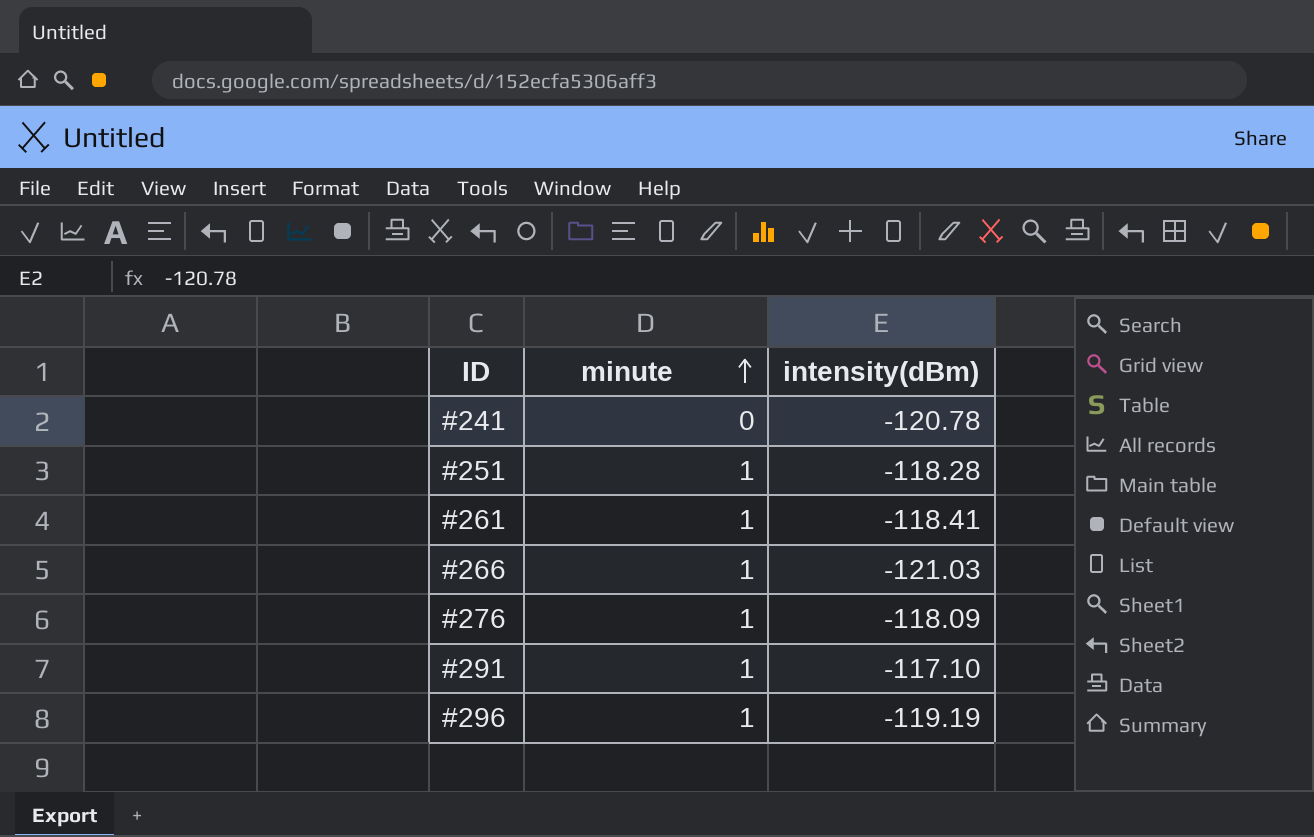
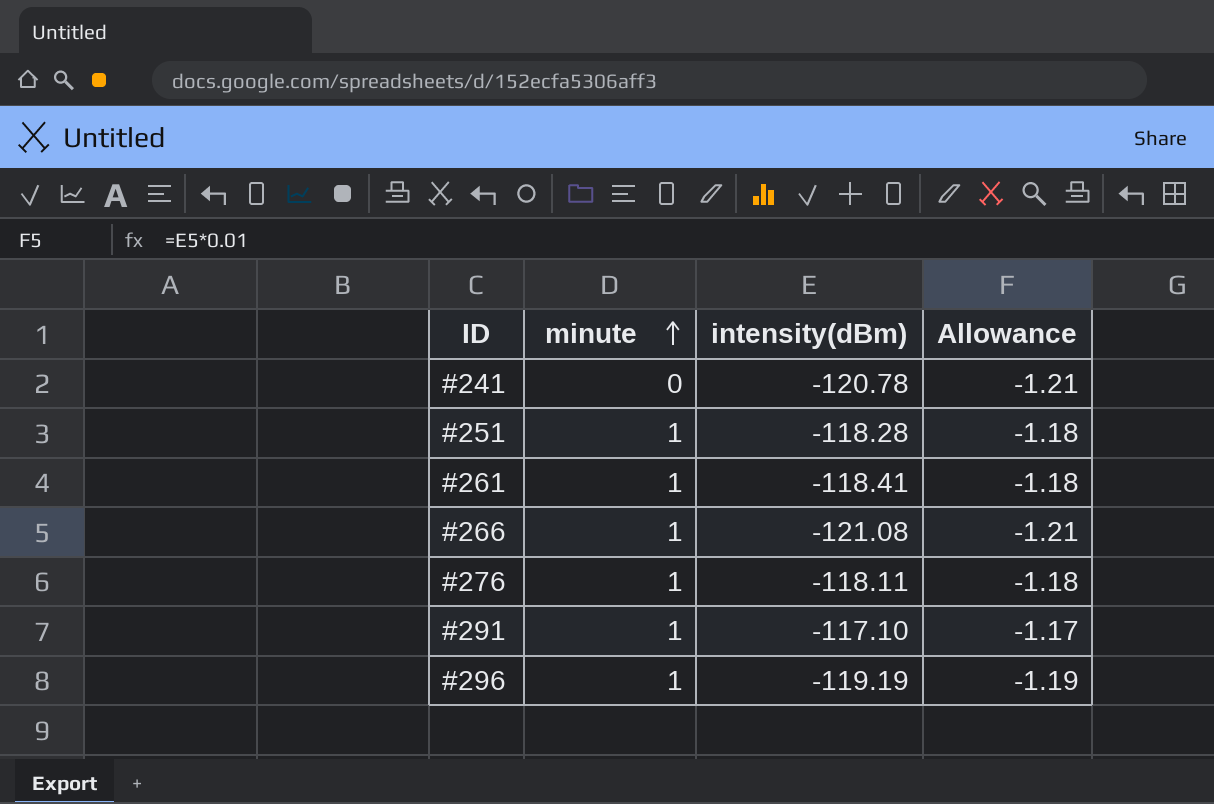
column Allowance | formula: none -> [intensity(dBm)] * 0.01
#266 | intensity(dBm): -121.03 -> -121.08
#276 | intensity(dBm): -118.09 -> -118.11

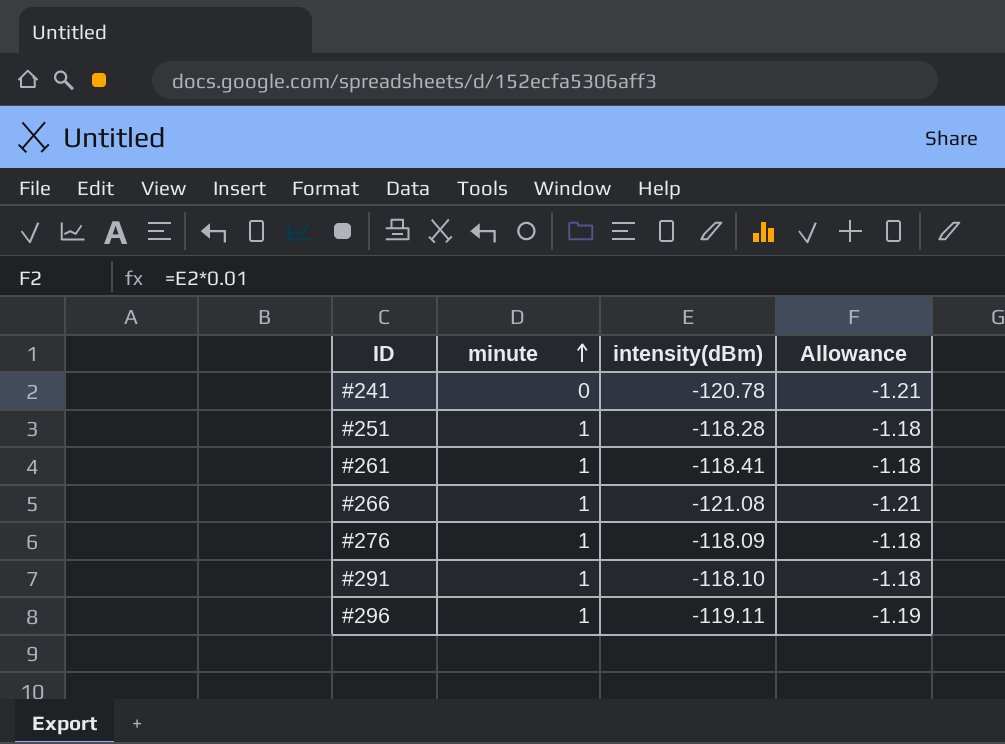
#276 | intensity(dBm): -118.11 -> -118.09
#291 | intensity(dBm): -117.10 -> -118.10
#291 | Allowance: -1.17 -> -1.18
#296 | intensity(dBm): -119.19 -> -119.11

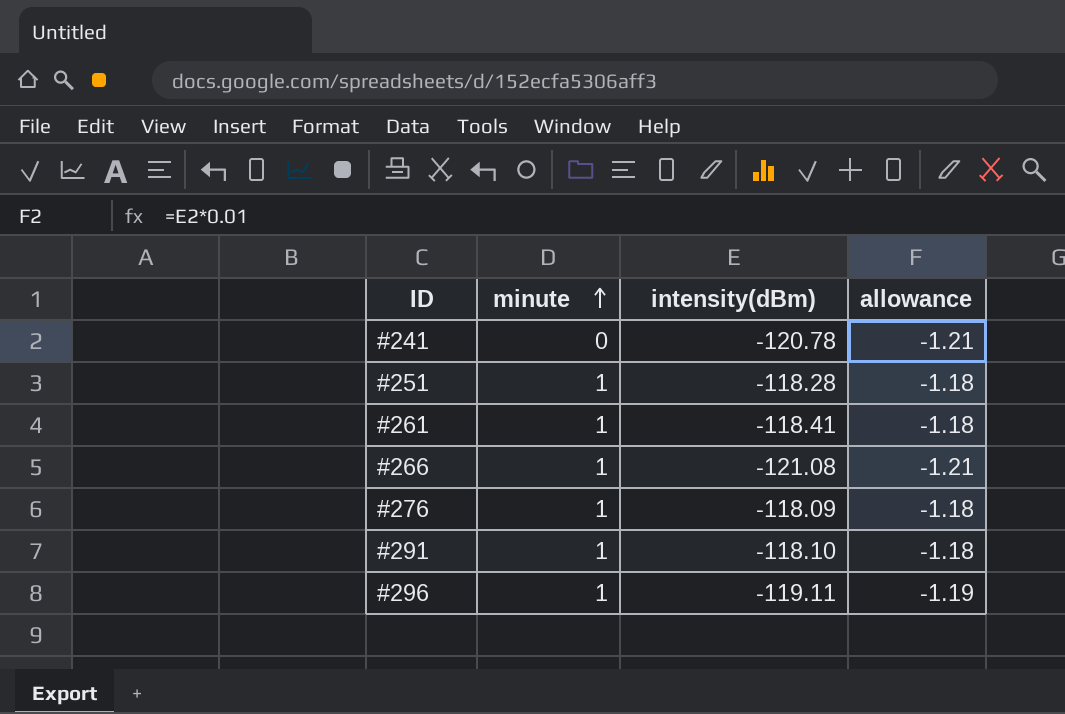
column name: Allowance -> allowance

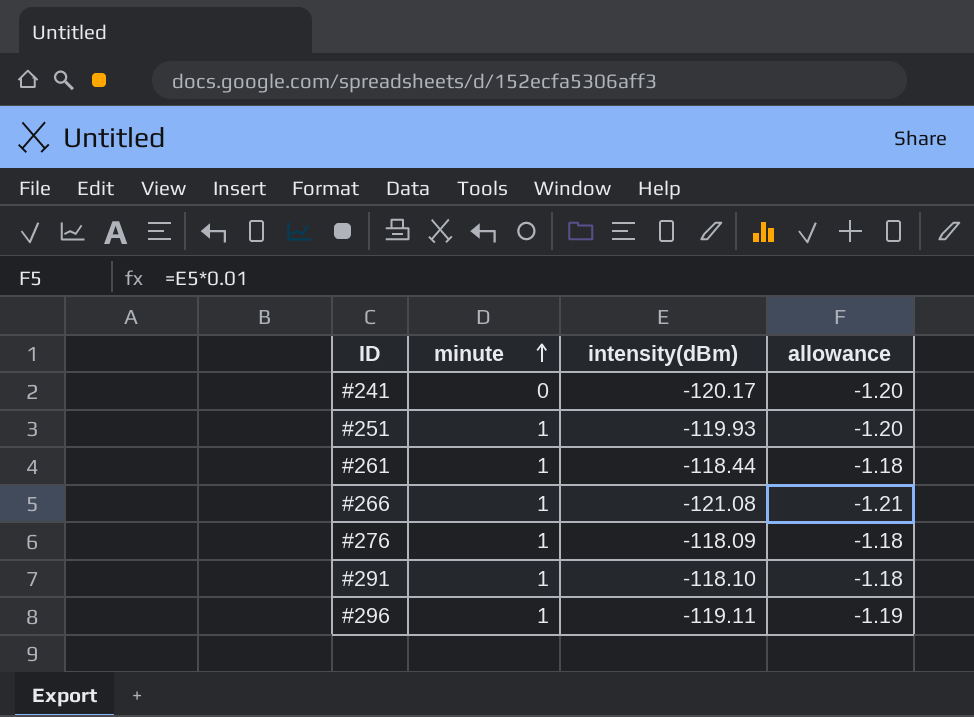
#241 | intensity(dBm): -120.78 -> -120.17
#241 | allowance: -1.21 -> -1.20
#251 | intensity(dBm): -118.28 -> -119.93
#251 | allowance: -1.18 -> -1.20
#261 | intensity(dBm): -118.41 -> -118.44

